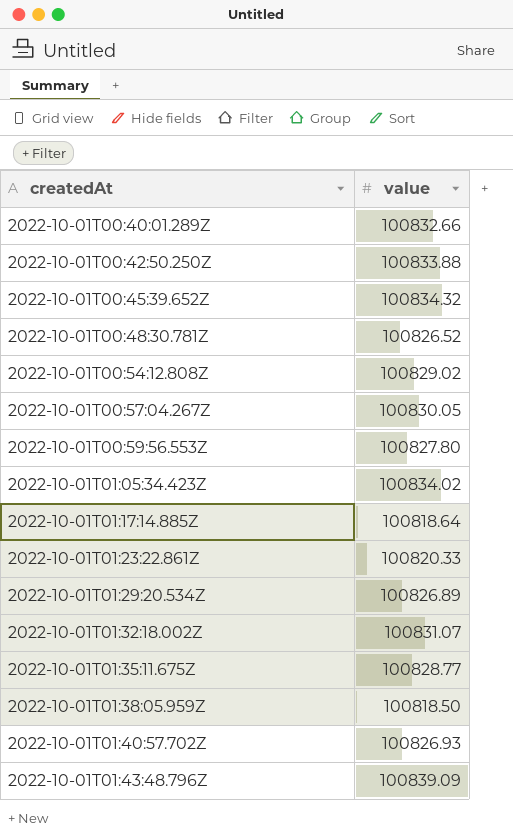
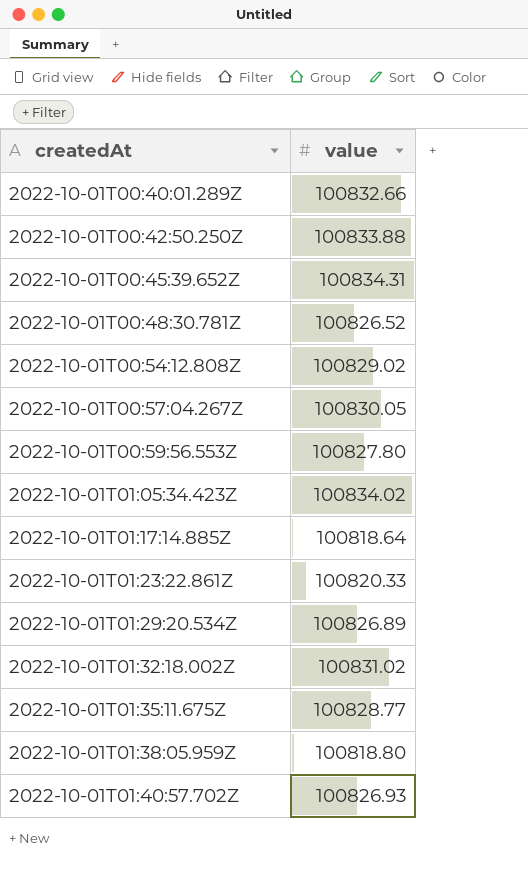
row 2022-10-01T01:43:48.796Z: 100839.09 -> none
2022-10-01T00:45:39.652Z | value: 100834.32 -> 100834.31
2022-10-01T01:32:18.002Z | value: 100831.07 -> 100831.02
2022-10-01T01:38:05.959Z | value: 100818.50 -> 100818.80

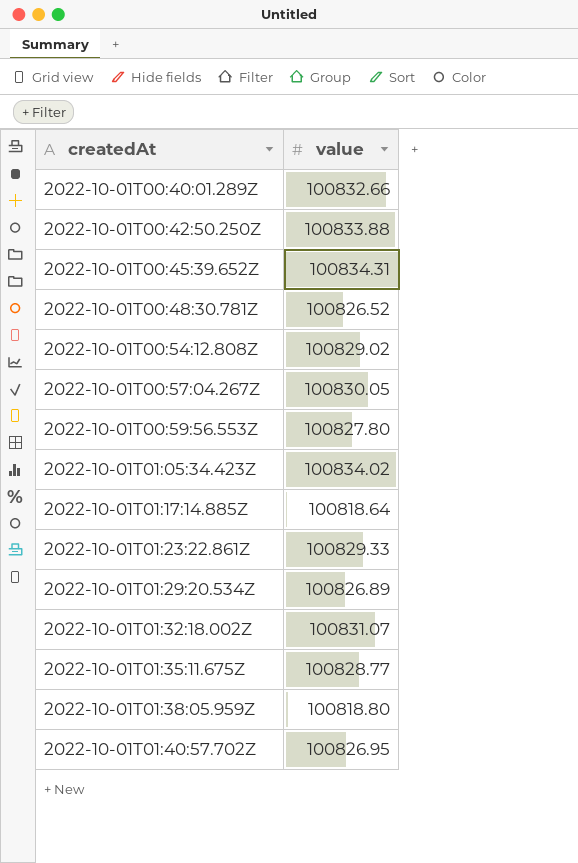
2022-10-01T01:23:22.861Z | value: 100820.33 -> 100829.33
2022-10-01T01:32:18.002Z | value: 100831.02 -> 100831.07
2022-10-01T01:40:57.702Z | value: 100826.93 -> 100826.95

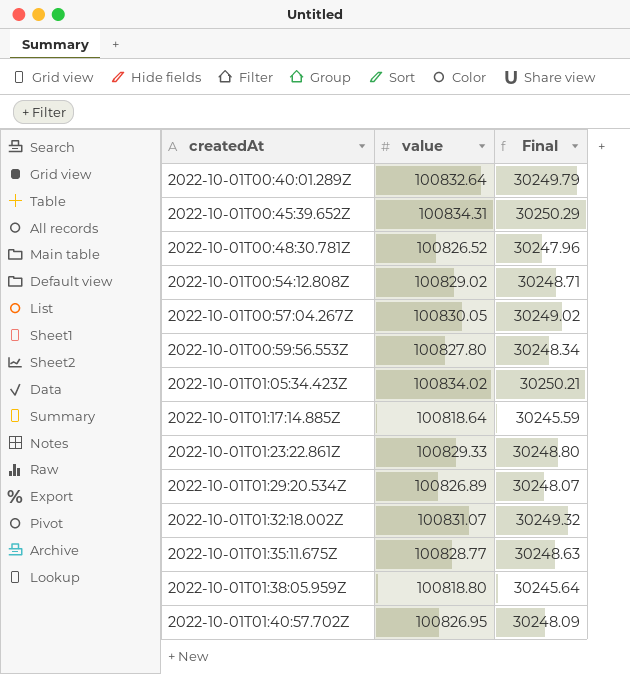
column Final | formula: none -> [value] * 0.3
row 2022-10-01T00:42:50.250Z: 100833.88 -> none
2022-10-01T00:40:01.289Z | value: 100832.66 -> 100832.64

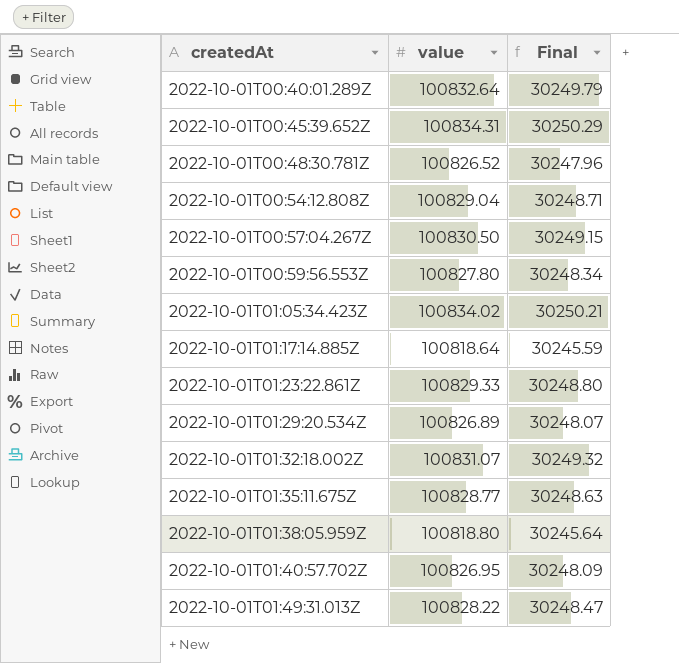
2022-10-01T00:54:12.808Z | value: 100829.02 -> 100829.04
2022-10-01T00:57:04.267Z | value: 100830.05 -> 100830.50
2022-10-01T00:57:04.267Z | Final: 30249.02 -> 30249.15
row 2022-10-01T01:49:31.013Z: none -> 100828.22 | 30248.47

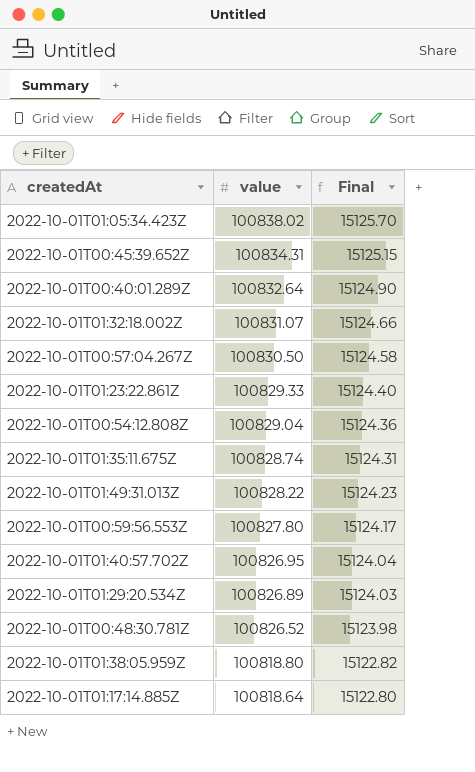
row order: createdAt ascending -> value descending
column Final | formula: [value] * 0.3 -> [value] * 0.15
2022-10-01T01:05:34.423Z | value: 100834.02 -> 100838.02
2022-10-01T01:35:11.675Z | value: 100828.77 -> 100828.74

